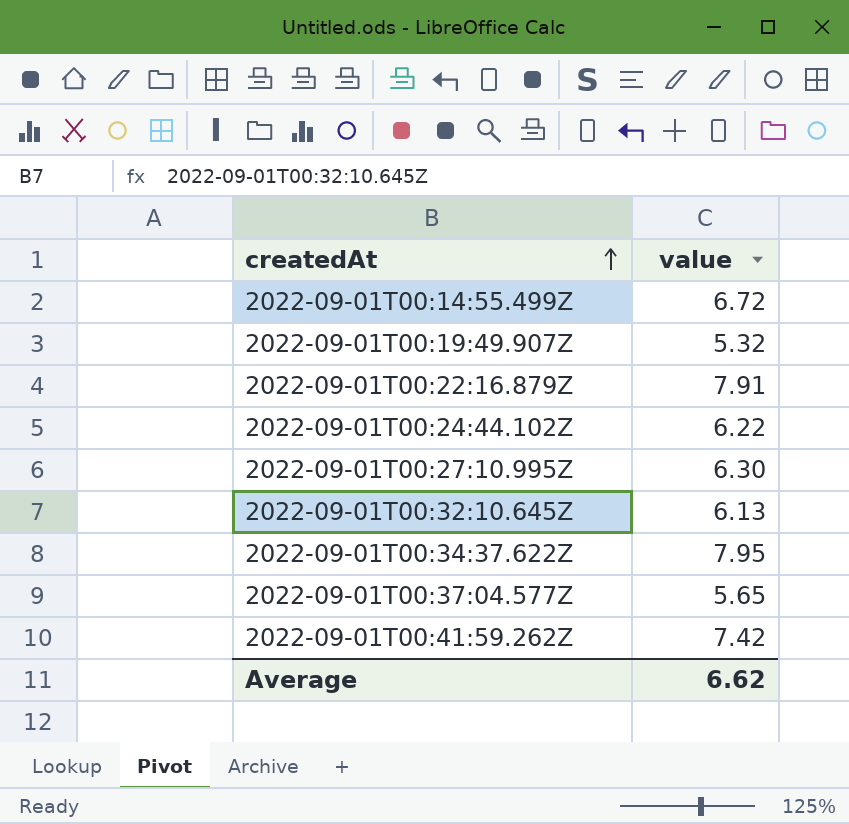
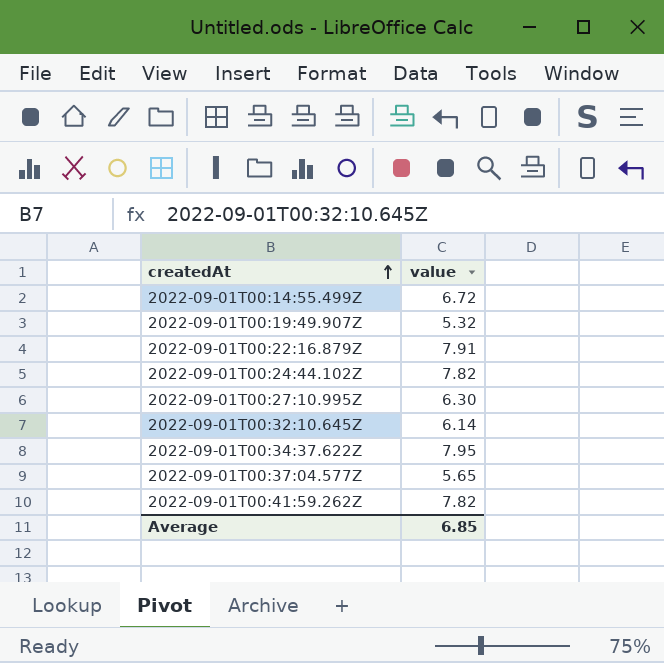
2022-09-01T00:24:44.102Z | value: 6.22 -> 7.82
2022-09-01T00:32:10.645Z | value: 6.13 -> 6.14
2022-09-01T00:41:59.262Z | value: 7.42 -> 7.82
Average | value: 6.62 -> 6.85

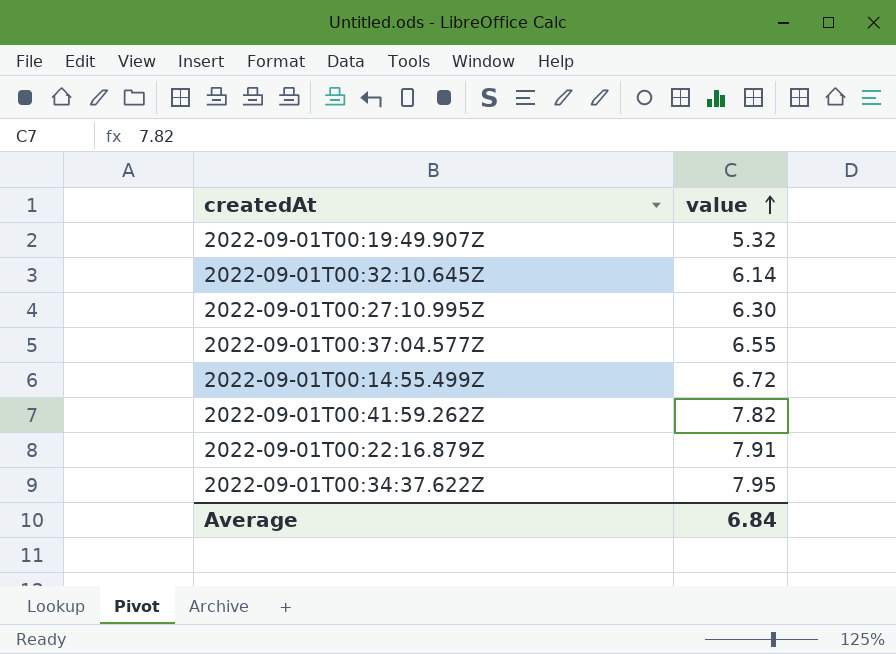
row order: createdAt ascending -> value ascending
row 2022-09-01T00:24:44.102Z: 7.82 -> none
2022-09-01T00:37:04.577Z | value: 5.65 -> 6.55
Average | value: 6.85 -> 6.84

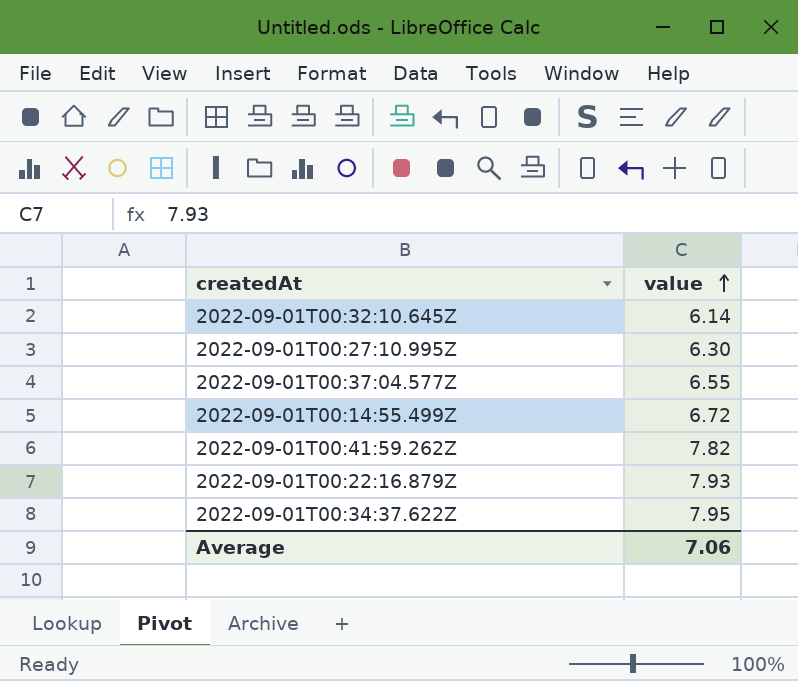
row 2022-09-01T00:19:49.907Z: 5.32 -> none
2022-09-01T00:22:16.879Z | value: 7.91 -> 7.93
Average | value: 6.84 -> 7.06

